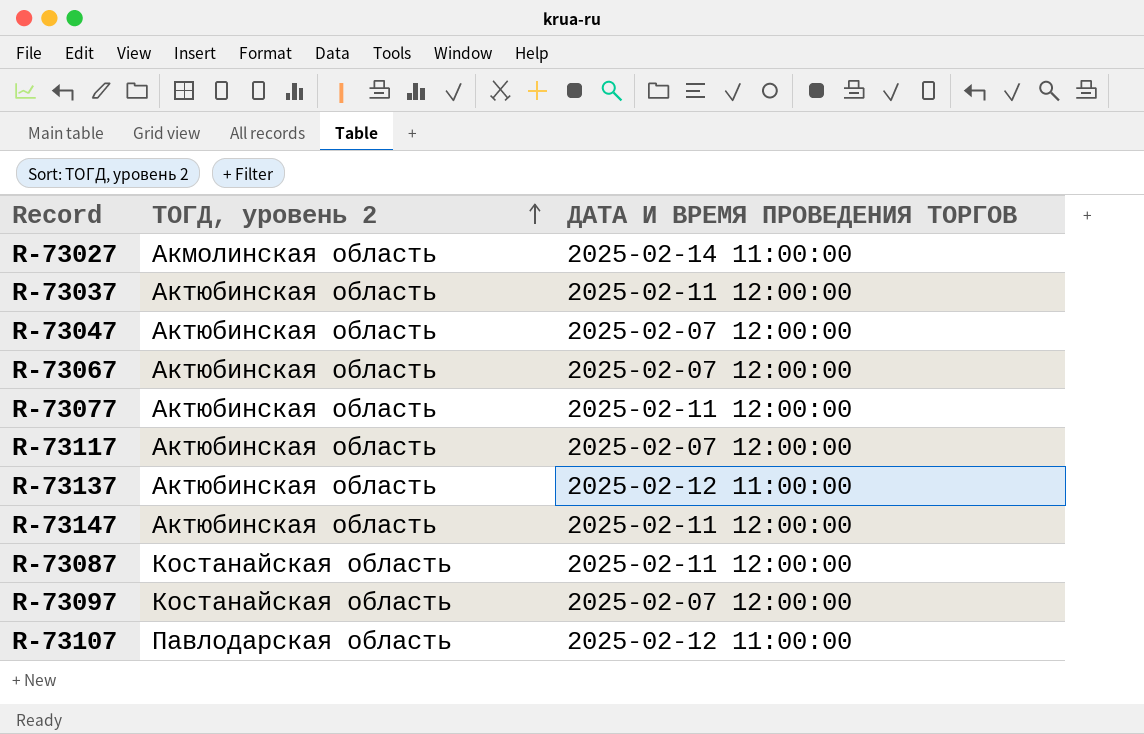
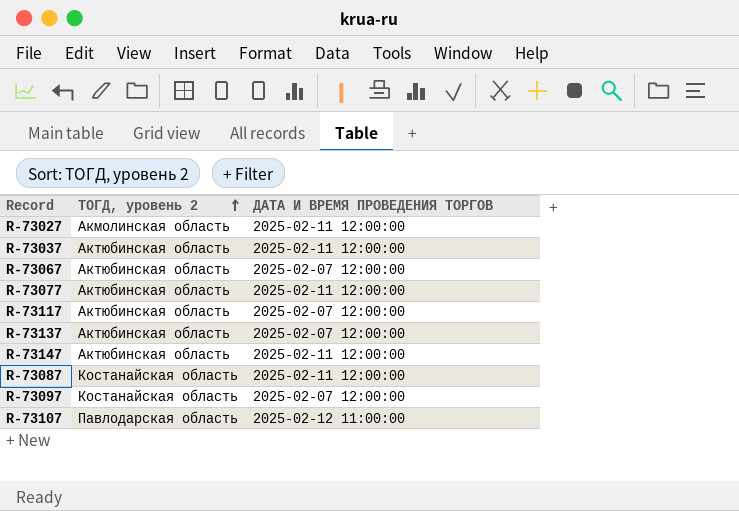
row R-73047: Актюбинская область | 2025-02-07 12:00:00 -> none
R-73027 | ДАТА И ВРЕМЯ ПРОВЕДЕНИЯ ТОРГОВ: 2025-02-14 11:00:00 -> 2025-02-11 12:00:00
R-73137 | ДАТА И ВРЕМЯ ПРОВЕДЕНИЯ ТОРГОВ: 2025-02-12 11:00:00 -> 2025-02-07 12:00:00

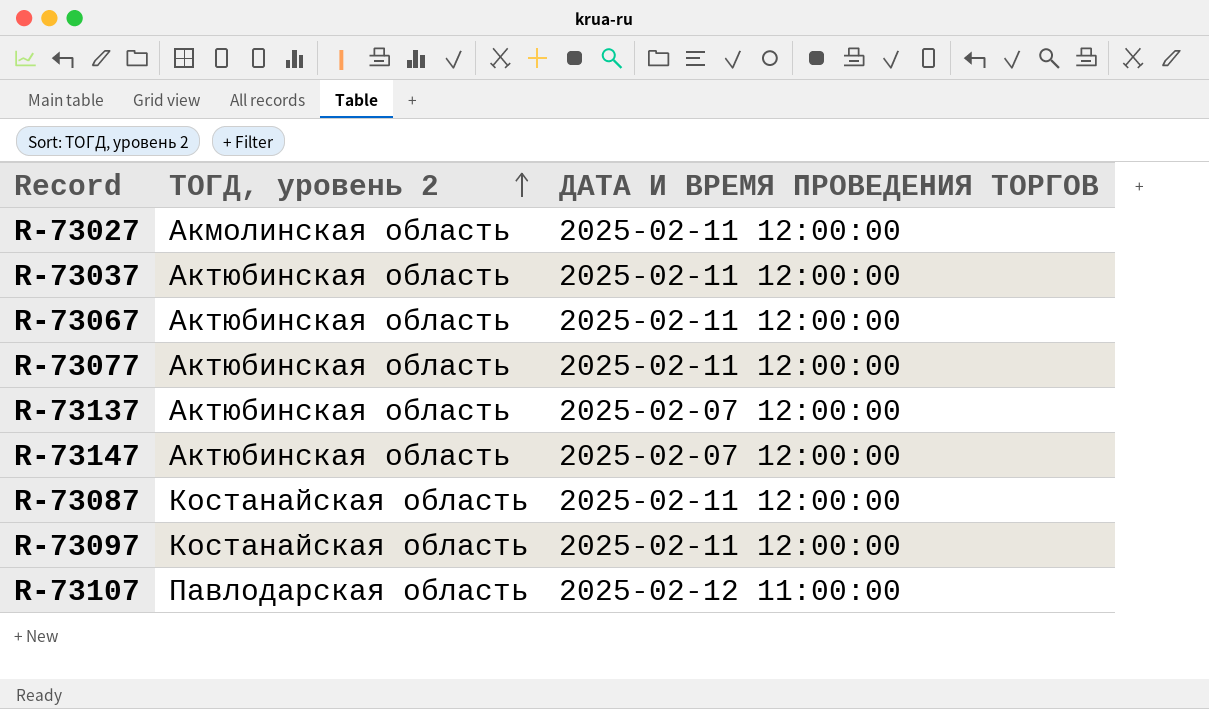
row R-73117: Актюбинская область | 2025-02-07 12:00:00 -> none
R-73067 | ДАТА И ВРЕМЯ ПРОВЕДЕНИЯ ТОРГОВ: 2025-02-07 12:00:00 -> 2025-02-11 12:00:00
R-73147 | ДАТА И ВРЕМЯ ПРОВЕДЕНИЯ ТОРГОВ: 2025-02-11 12:00:00 -> 2025-02-07 12:00:00
R-73097 | ДАТА И ВРЕМЯ ПРОВЕДЕНИЯ ТОРГОВ: 2025-02-07 12:00:00 -> 2025-02-11 12:00:00

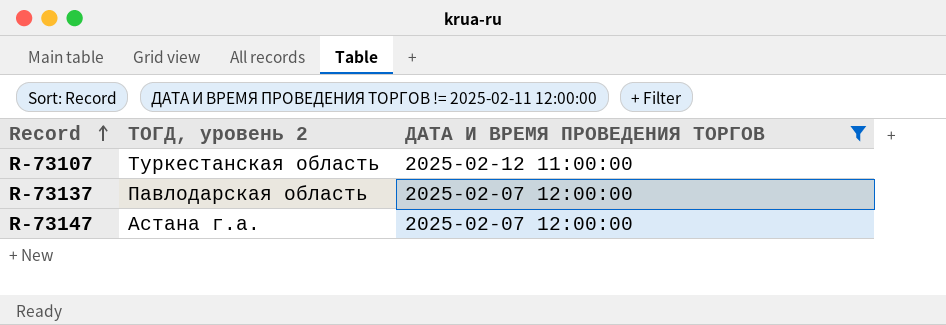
filter: none -> ДАТА И ВРЕМЯ ПРОВЕДЕНИЯ ТОРГОВ != 2025-02-11 12:00:00
row order: ТОГД, уровень 2 ascending -> Record ascending
R-73107 | ТОГД, уровень 2: Павлодарская область -> Туркестанская область
R-73137 | ТОГД, уровень 2: Актюбинская область -> Павлодарская область
R-73147 | ТОГД, уровень 2: Актюбинская область -> Астана г.а.

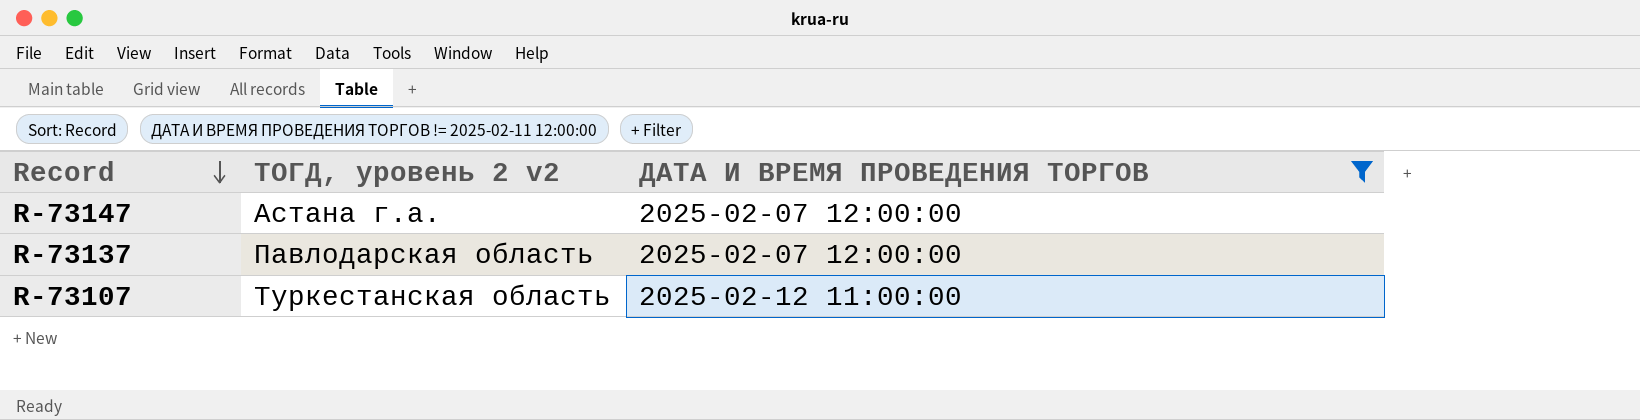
row order: Record ascending -> Record descending
column name: ТОГД, уровень 2 -> ТОГД, уровень 2 v2

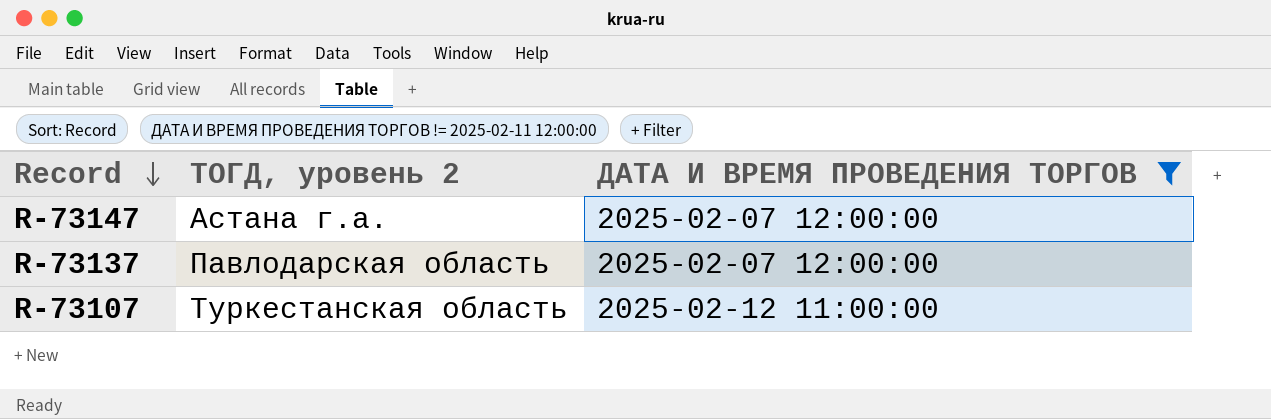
column name: ТОГД, уровень 2 v2 -> ТОГД, уровень 2

